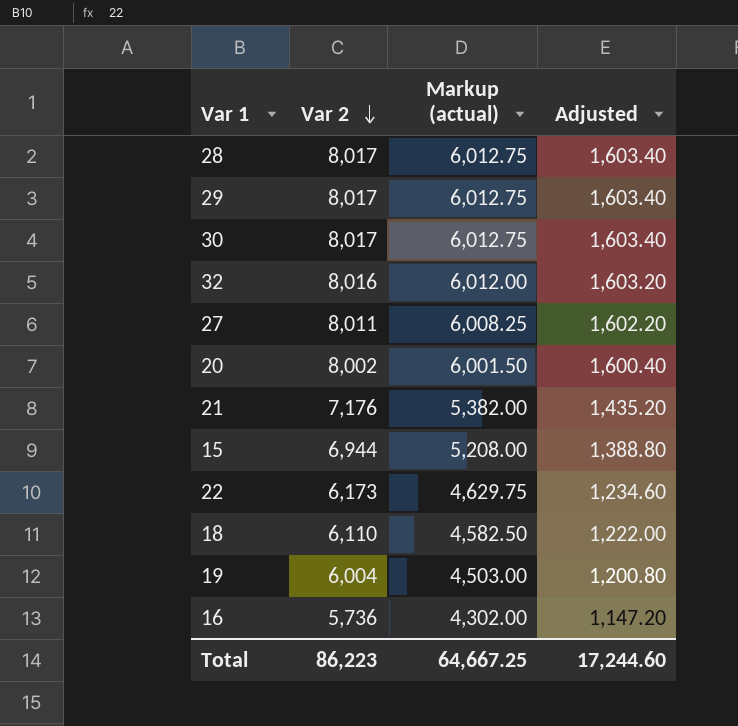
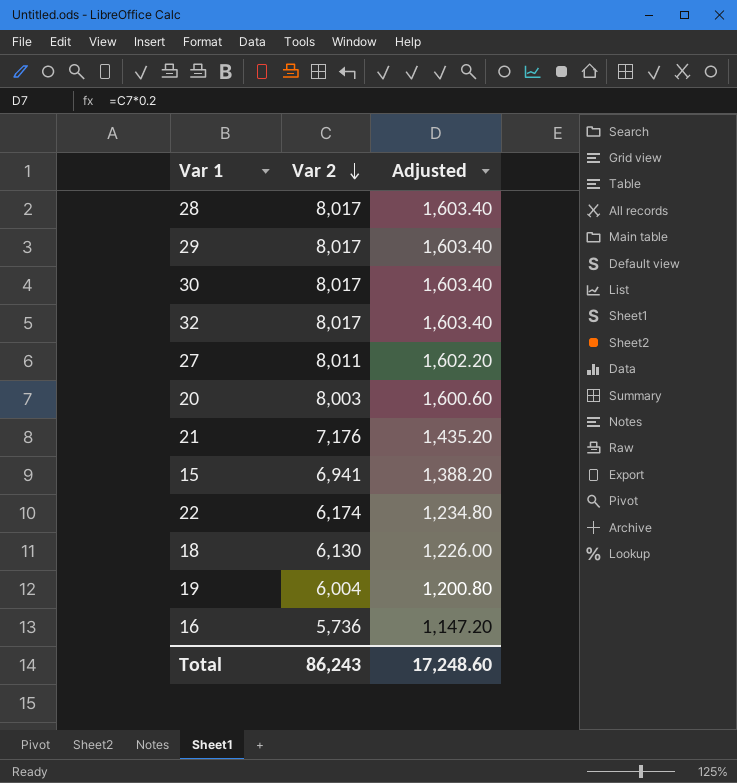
column Markup (actual) | formula: [Var 2] * 0.75 -> none
32 | Var 2: 8,016 -> 8,017
32 | Adjusted: 1,603.20 -> 1,603.40
20 | Var 2: 8,002 -> 8,003
20 | Adjusted: 1,600.40 -> 1,600.60
15 | Var 2: 6,944 -> 6,941
15 | Adjusted: 1,388.80 -> 1,388.20
22 | Var 2: 6,173 -> 6,174
22 | Adjusted: 1,234.60 -> 1,234.80
18 | Var 2: 6,110 -> 6,130
18 | Adjusted: 1,222.00 -> 1,226.00
Total | Var 2: 86,223 -> 86,243
Total | Adjusted: 17,244.60 -> 17,248.60

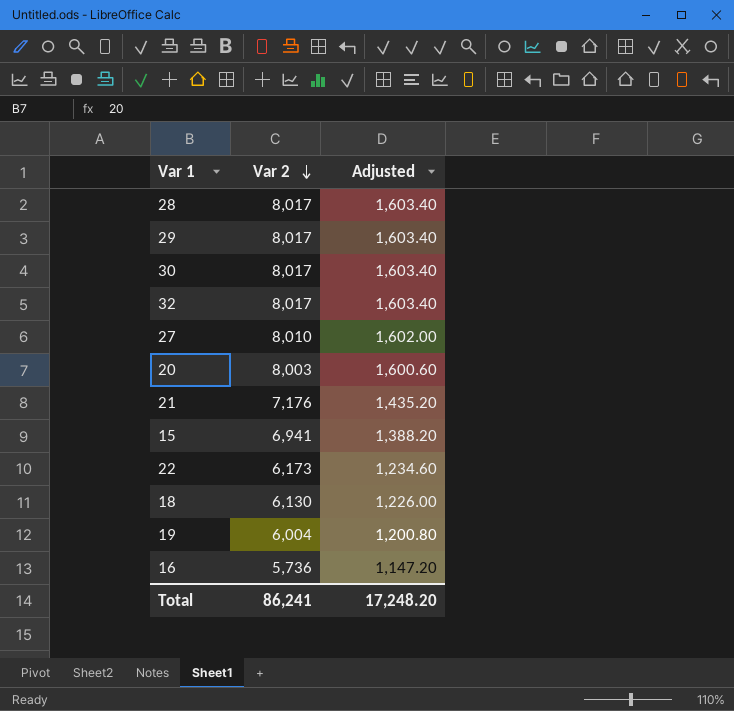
27 | Var 2: 8,011 -> 8,010
27 | Adjusted: 1,602.20 -> 1,602.00
22 | Var 2: 6,174 -> 6,173
22 | Adjusted: 1,234.80 -> 1,234.60
Total | Var 2: 86,243 -> 86,241
Total | Adjusted: 17,248.60 -> 17,248.20

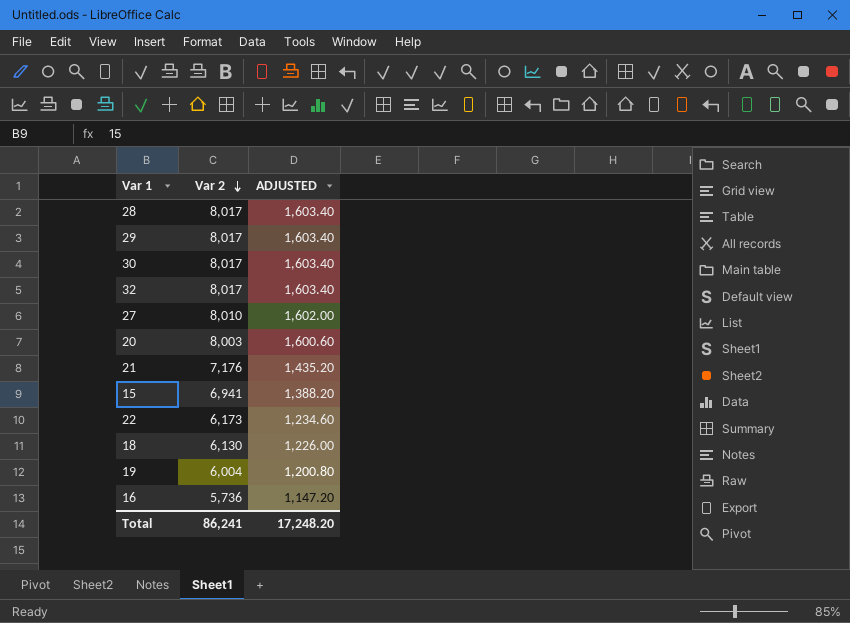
column name: Adjusted -> ADJUSTED

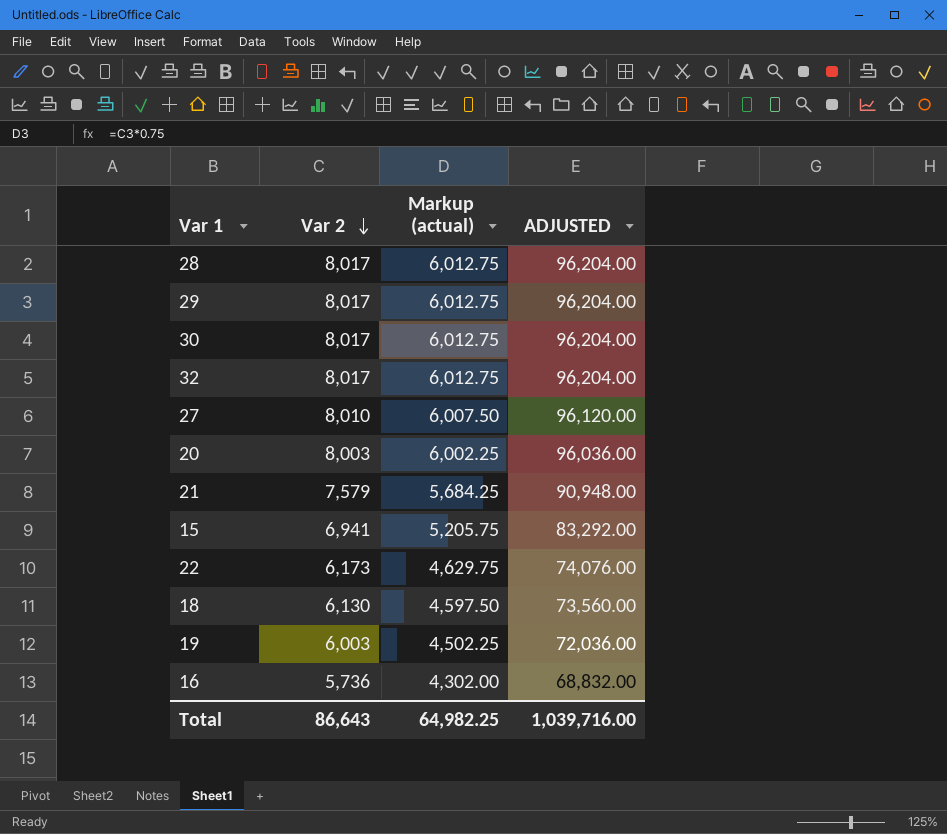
column Markup (actual) | formula: none -> [Var 2] * 0.75
column ADJUSTED | formula: [Var 2] * 0.2 -> [Var 2] * 12
21 | Var 2: 7,176 -> 7,579
19 | Var 2: 6,004 -> 6,003
Total | Var 2: 86,241 -> 86,643
Total | ADJUSTED: 17,248.20 -> 1,039,716.00

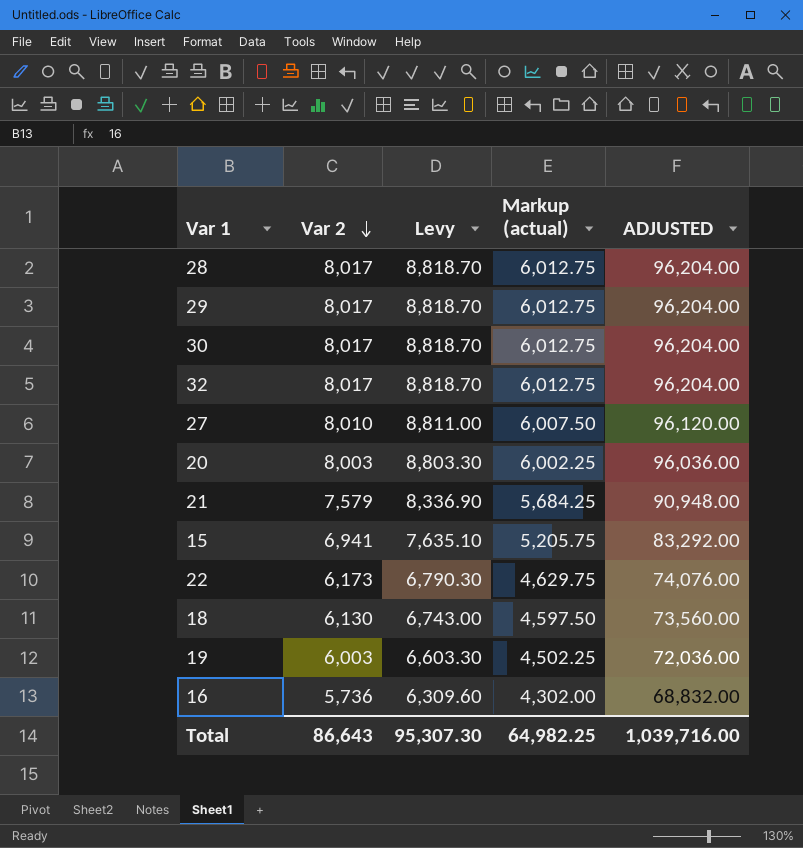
column Levy | formula: none -> [Var 2] * 1.1

